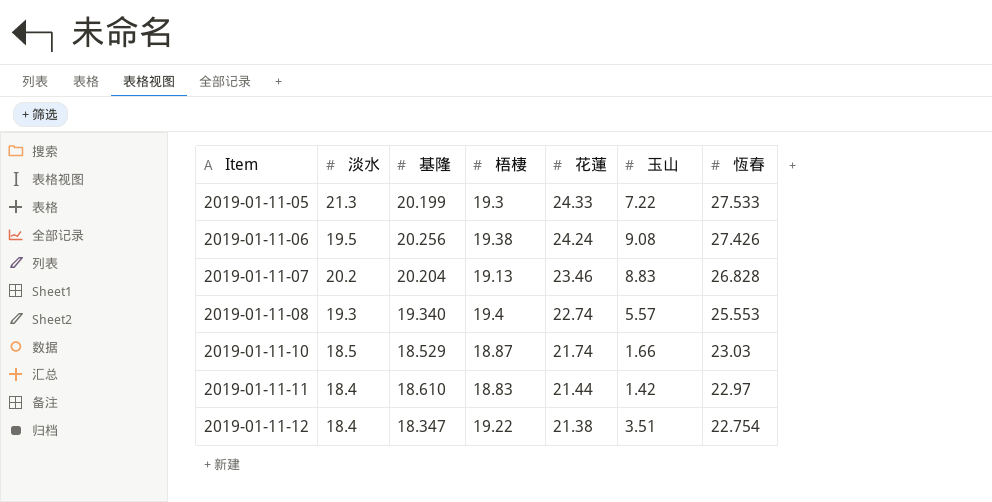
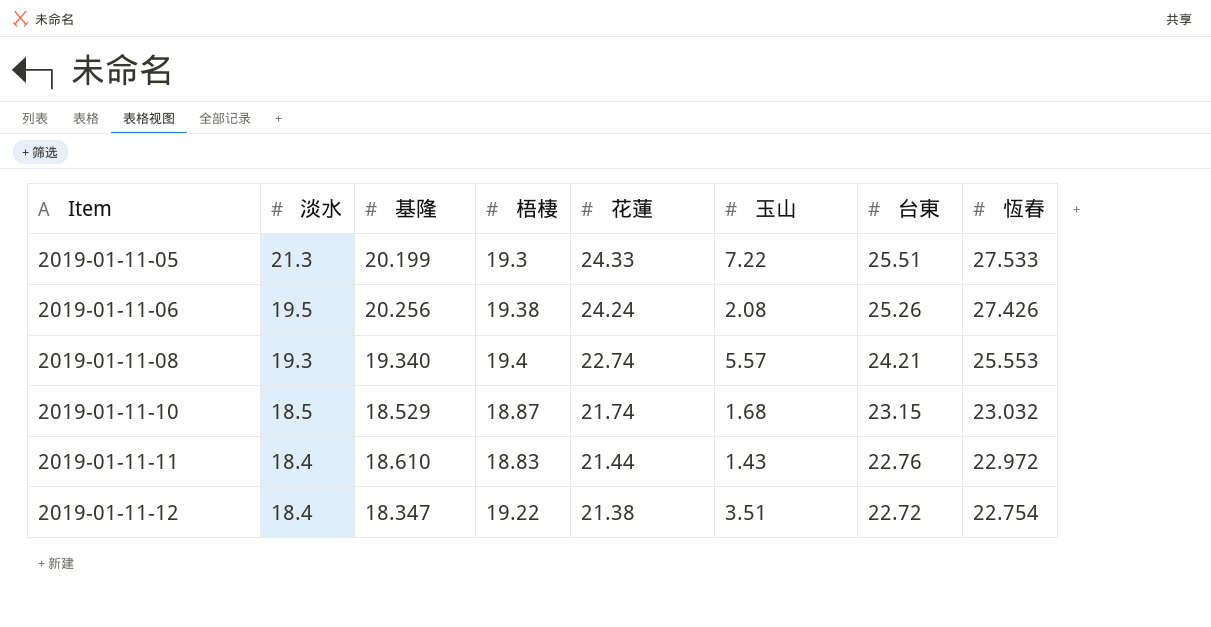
column 台東 | position: none -> 7
row 2019-01-11-07: 20.2 | 20.204 | 19.13 | 23.46 | 8.83 | 26.828 -> none
2019-01-11-06 | 玉山: 9.08 -> 2.08
2019-01-11-10 | 玉山: 1.66 -> 1.68
2019-01-11-10 | 恆春: 23.03 -> 23.032
2019-01-11-11 | 玉山: 1.42 -> 1.43
2019-01-11-11 | 恆春: 22.97 -> 22.972

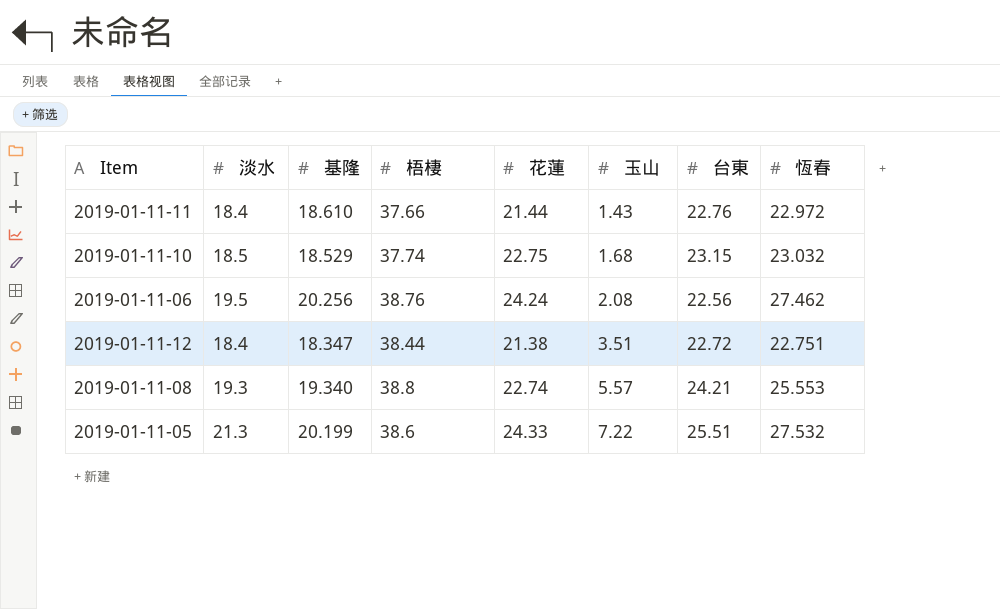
row order: Item ascending -> 玉山 ascending
2019-01-11-11 | 梧棲: 18.83 -> 37.66
2019-01-11-10 | 梧棲: 18.87 -> 37.74
2019-01-11-10 | 花蓮: 21.74 -> 22.75
2019-01-11-06 | 梧棲: 19.38 -> 38.76
2019-01-11-06 | 台東: 25.26 -> 22.56
2019-01-11-06 | 恆春: 27.426 -> 27.462
2019-01-11-12 | 梧棲: 19.22 -> 38.44
2019-01-11-12 | 恆春: 22.754 -> 22.751
2019-01-11-08 | 梧棲: 19.4 -> 38.8
2019-01-11-05 | 梧棲: 19.3 -> 38.6
2019-01-11-05 | 恆春: 27.533 -> 27.532

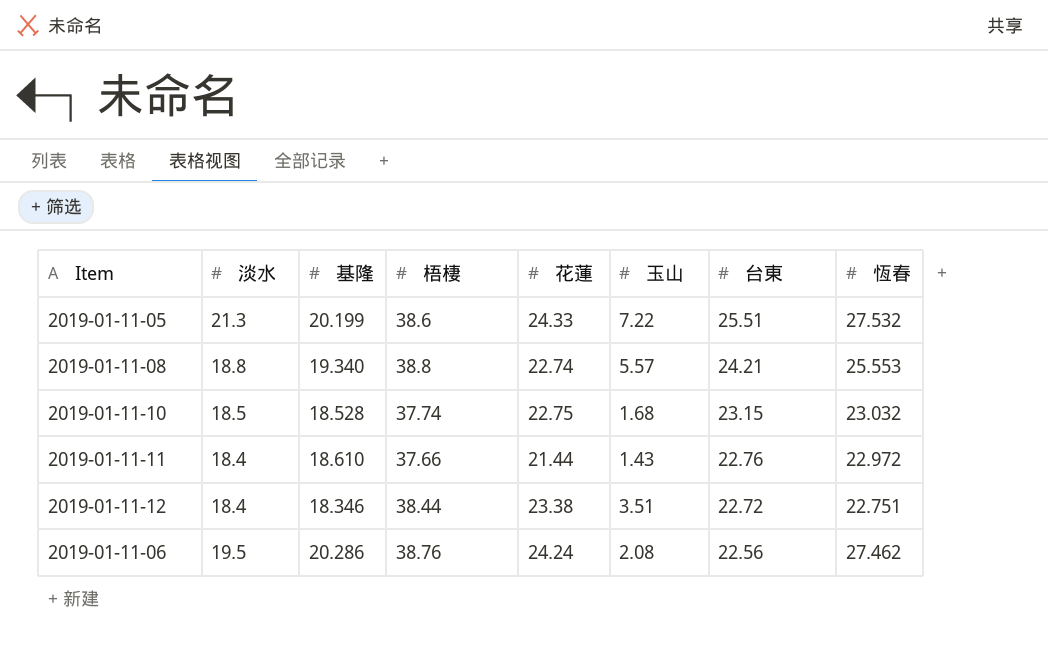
row order: 玉山 ascending -> 台東 descending
2019-01-11-08 | 淡水: 19.3 -> 18.8
2019-01-11-10 | 基隆: 18.529 -> 18.528
2019-01-11-12 | 基隆: 18.347 -> 18.346
2019-01-11-12 | 花蓮: 21.38 -> 23.38
2019-01-11-06 | 基隆: 20.256 -> 20.286

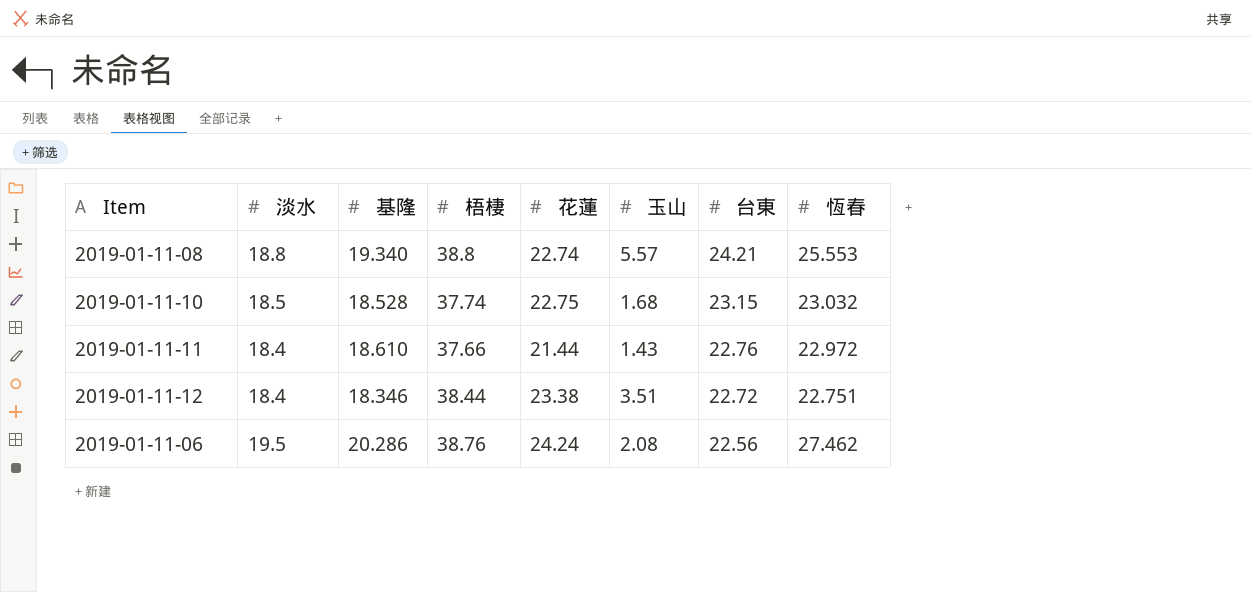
row 2019-01-11-05: 21.3 | 20.199 | 38.6 | 24.33 | 7.22 | 25.51 | 27.532 -> none

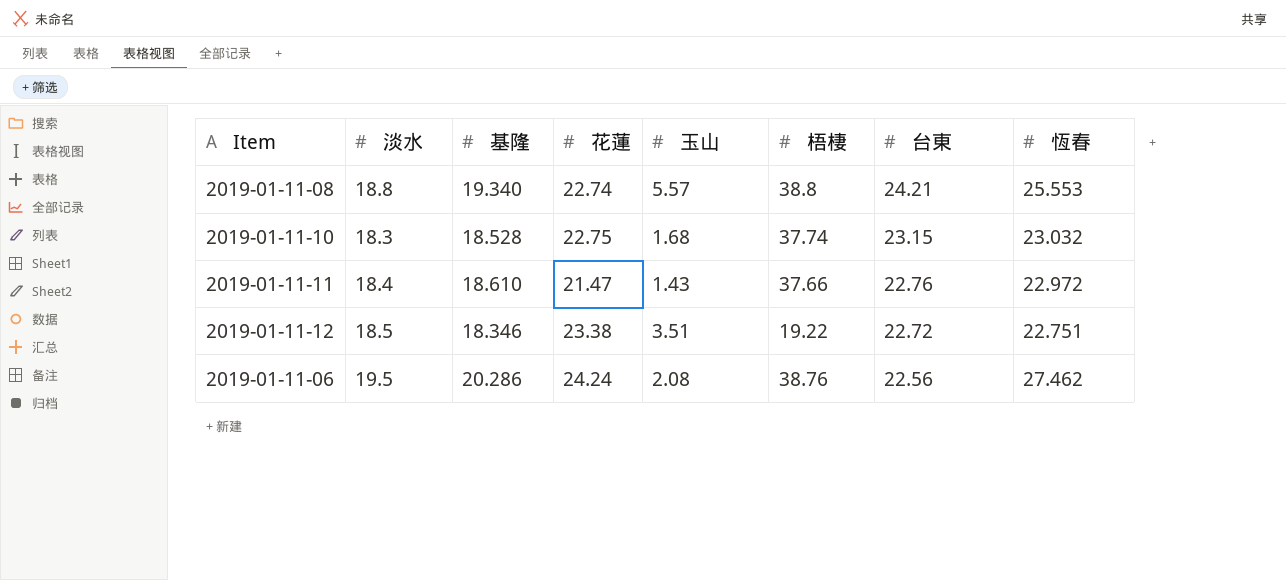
column 梧棲 | position: 4 -> 6
2019-01-11-10 | 淡水: 18.5 -> 18.3
2019-01-11-11 | 花蓮: 21.44 -> 21.47
2019-01-11-12 | 淡水: 18.4 -> 18.5
2019-01-11-12 | 梧棲: 38.44 -> 19.22

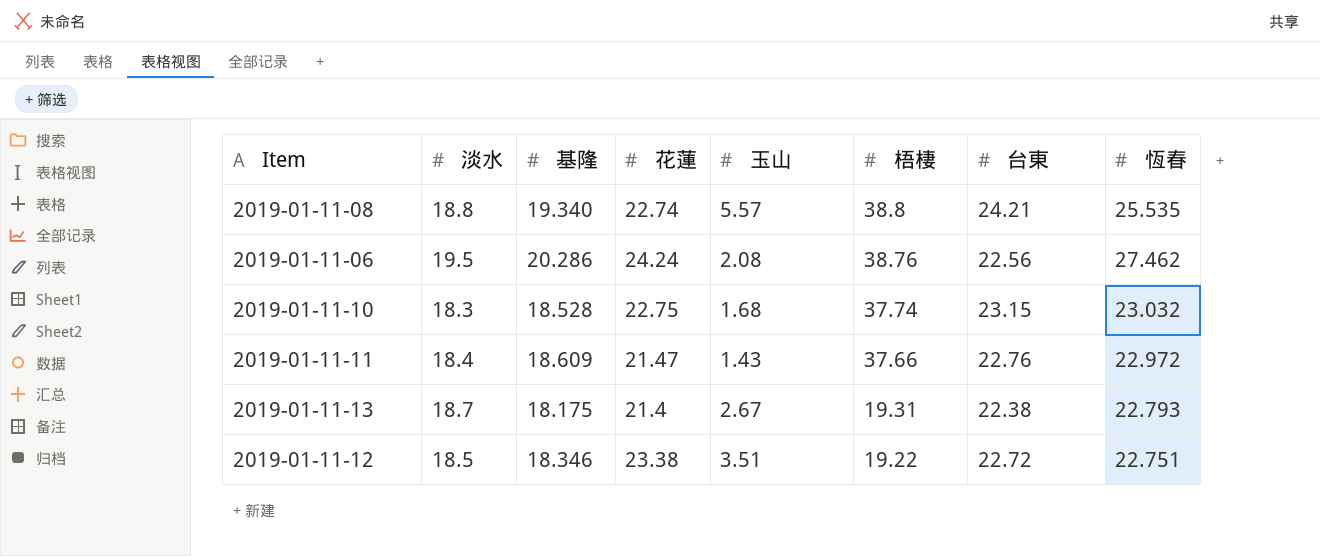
row order: 台東 descending -> 梧棲 descending
2019-01-11-08 | 恆春: 25.553 -> 25.535
2019-01-11-11 | 基隆: 18.610 -> 18.609
row 2019-01-11-13: none -> 18.7 | 18.175 | 21.4 | 2.67 | 19.31 | 22.38 | 22.793

